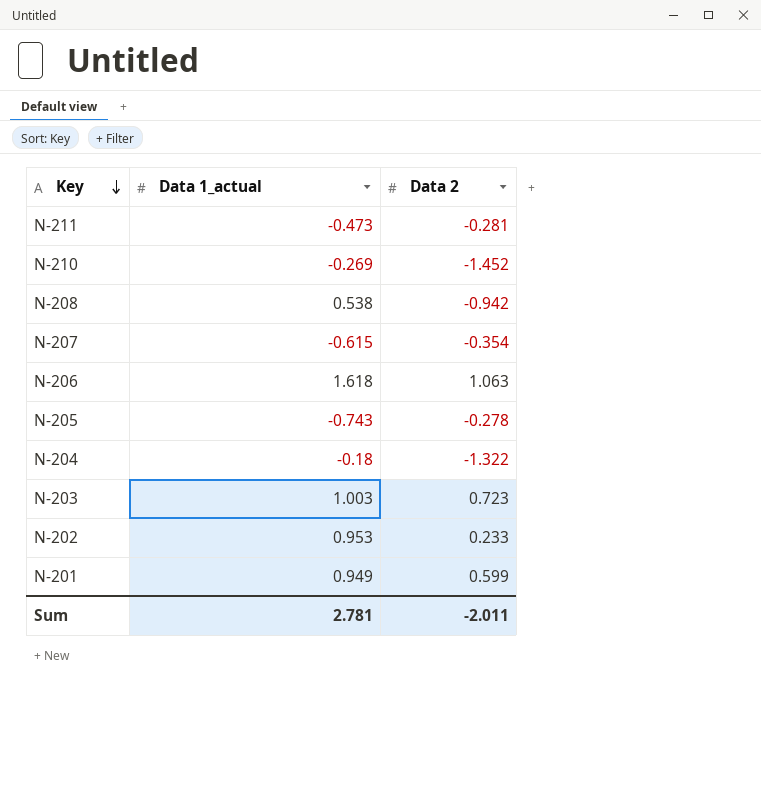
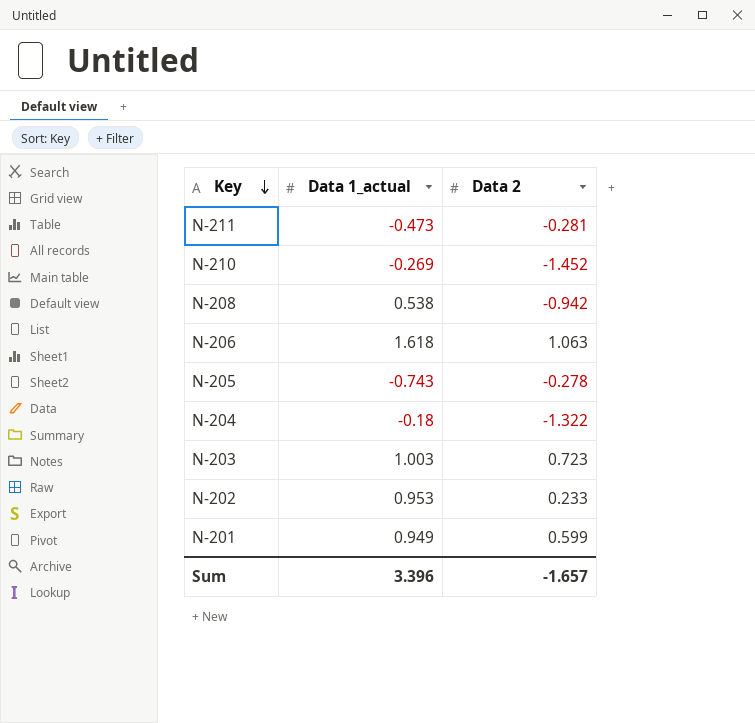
row N-207: -0.615 | -0.354 -> none
Sum | Data 1_actual: 2.781 -> 3.396
Sum | Data 2: -2.011 -> -1.657

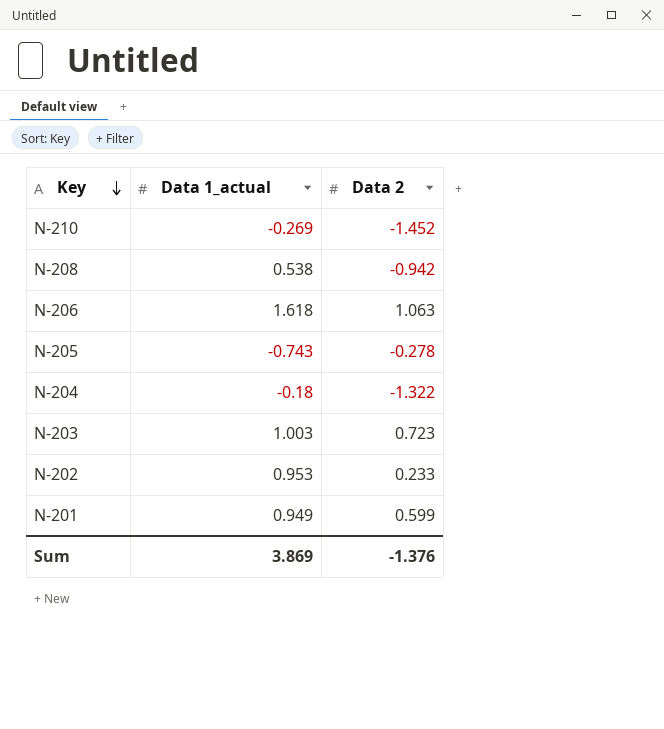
row N-211: -0.473 | -0.281 -> none
Sum | Data 1_actual: 3.396 -> 3.869
Sum | Data 2: -1.657 -> -1.376

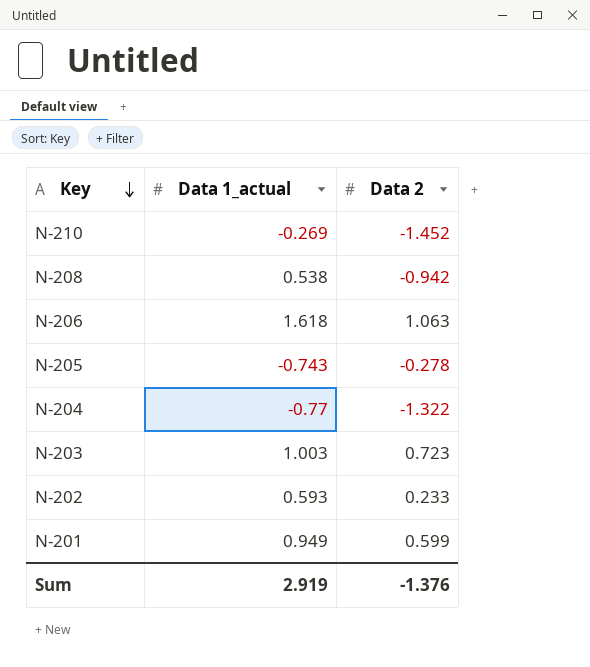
N-204 | Data 1_actual: -0.18 -> -0.77
N-202 | Data 1_actual: 0.953 -> 0.593
Sum | Data 1_actual: 3.869 -> 2.919

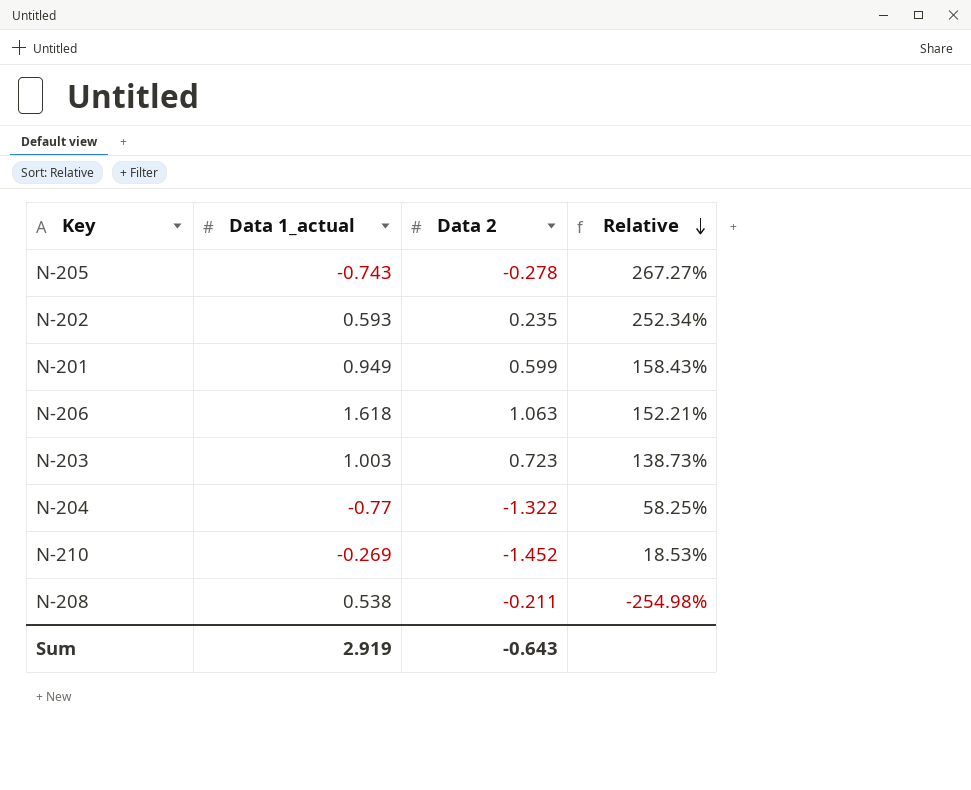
row order: Key descending -> Relative descending
column Relative | formula: none -> [Data 1_actual] / [Data 2]
N-202 | Data 2: 0.233 -> 0.235
N-208 | Data 2: -0.942 -> -0.211
Sum | Data 2: -1.376 -> -0.643

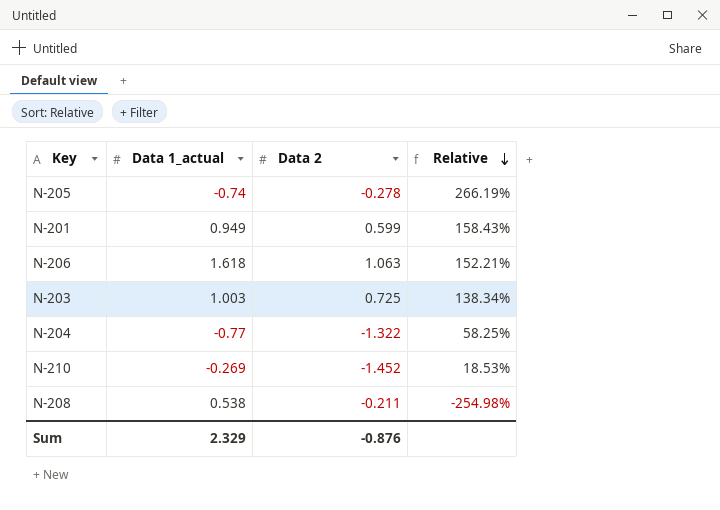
row N-202: 0.593 | 0.235 | 252.34% -> none
N-205 | Data 1_actual: -0.743 -> -0.74
N-205 | Relative: 267.27% -> 266.19%
N-203 | Data 2: 0.723 -> 0.725
N-203 | Relative: 138.73% -> 138.34%
Sum | Data 1_actual: 2.919 -> 2.329
Sum | Data 2: -0.643 -> -0.876

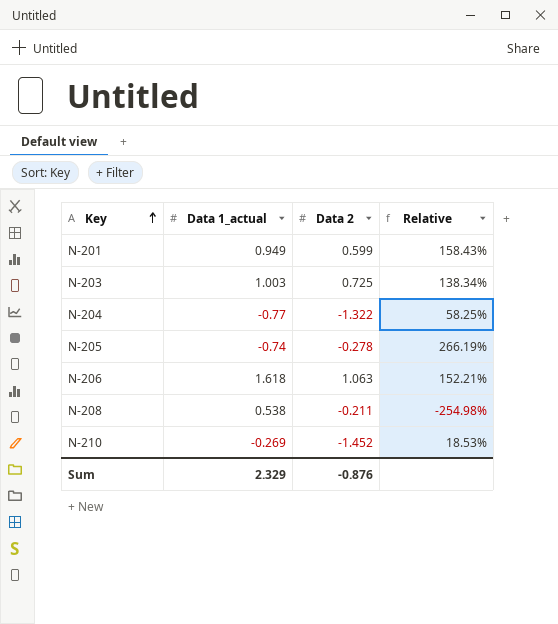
row order: Relative descending -> Key ascending

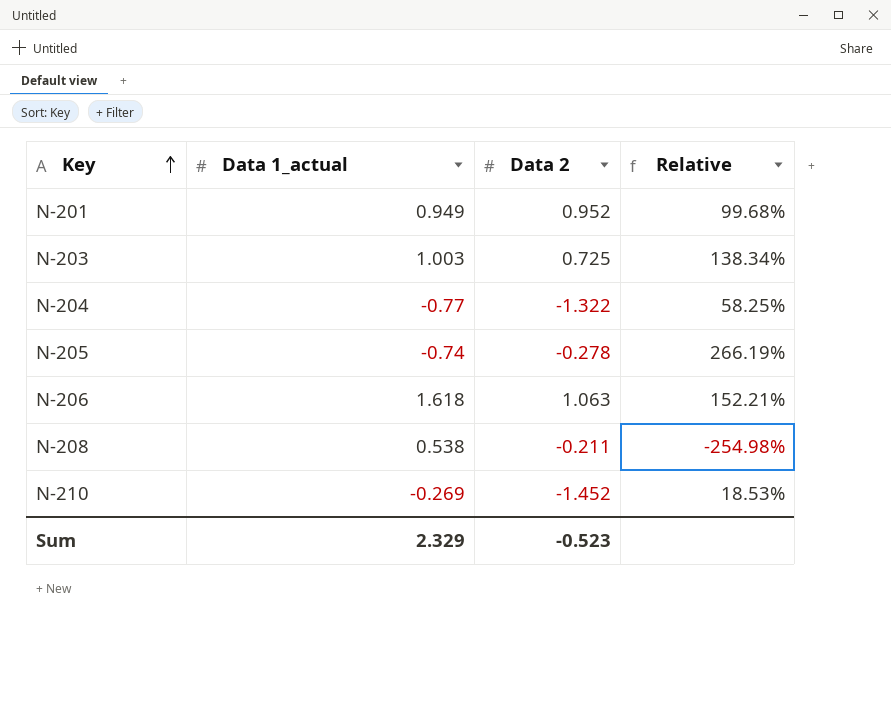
N-201 | Data 2: 0.599 -> 0.952
N-201 | Relative: 158.43% -> 99.68%
Sum | Data 2: -0.876 -> -0.523

